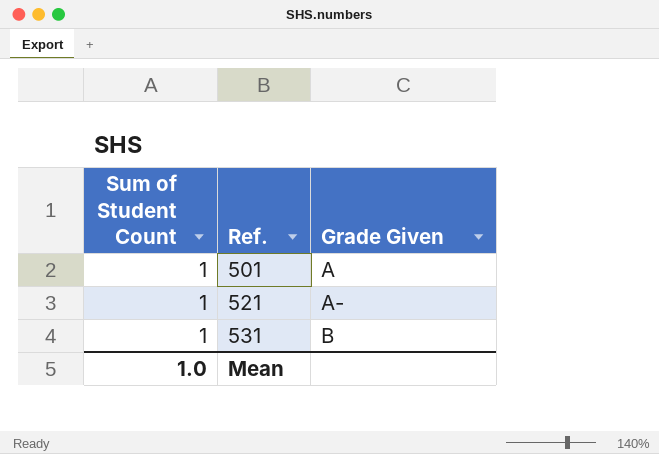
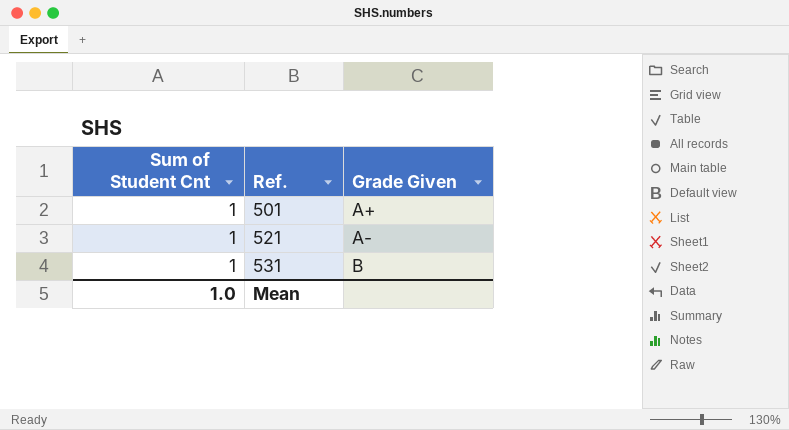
column name: Sum of Student Count -> Sum of Student Cnt
501 | Grade Given: A -> A+

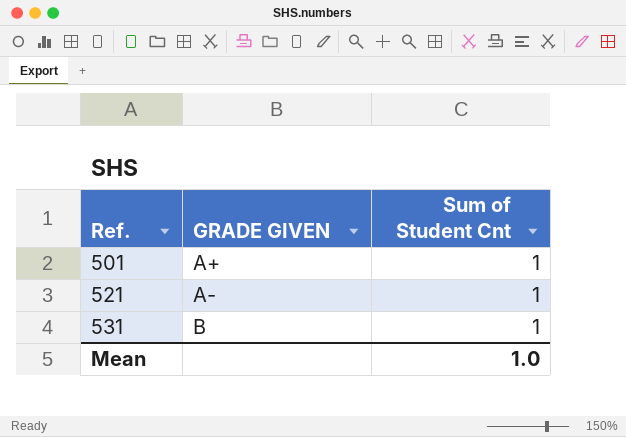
column name: Grade Given -> GRADE GIVEN
column Sum of Student Cnt | position: 1 -> 3

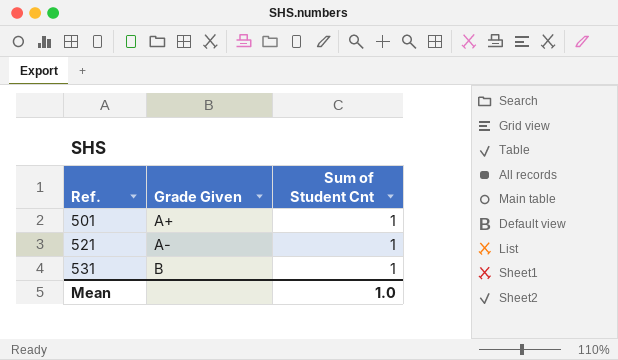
column name: GRADE GIVEN -> Grade Given

